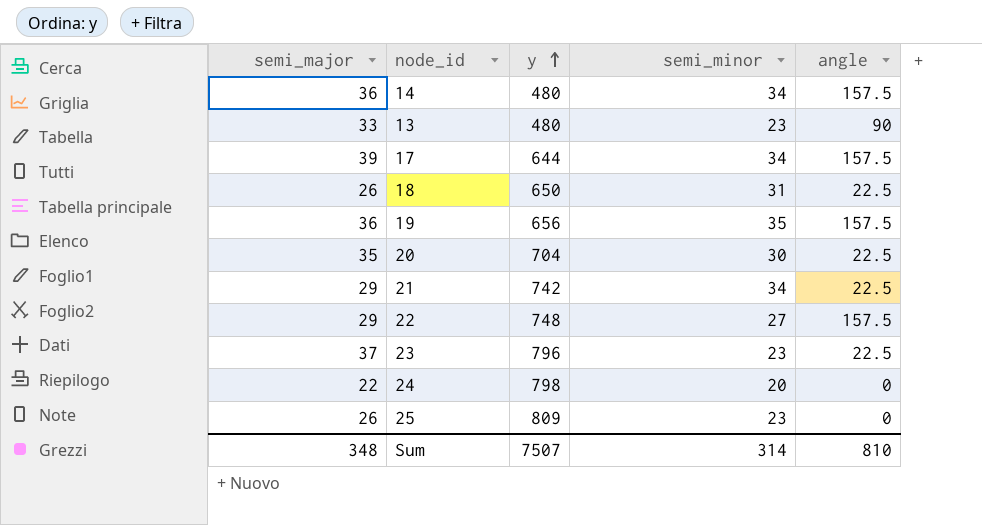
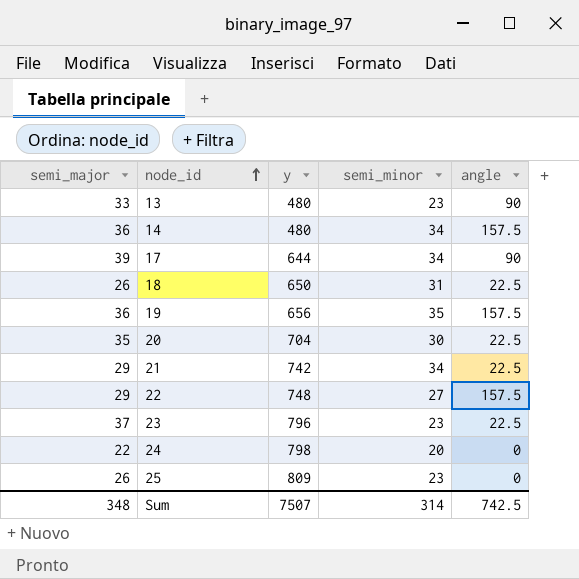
row order: y ascending -> node_id ascending
17 | angle: 157.5 -> 90
Sum | angle: 810 -> 742.5

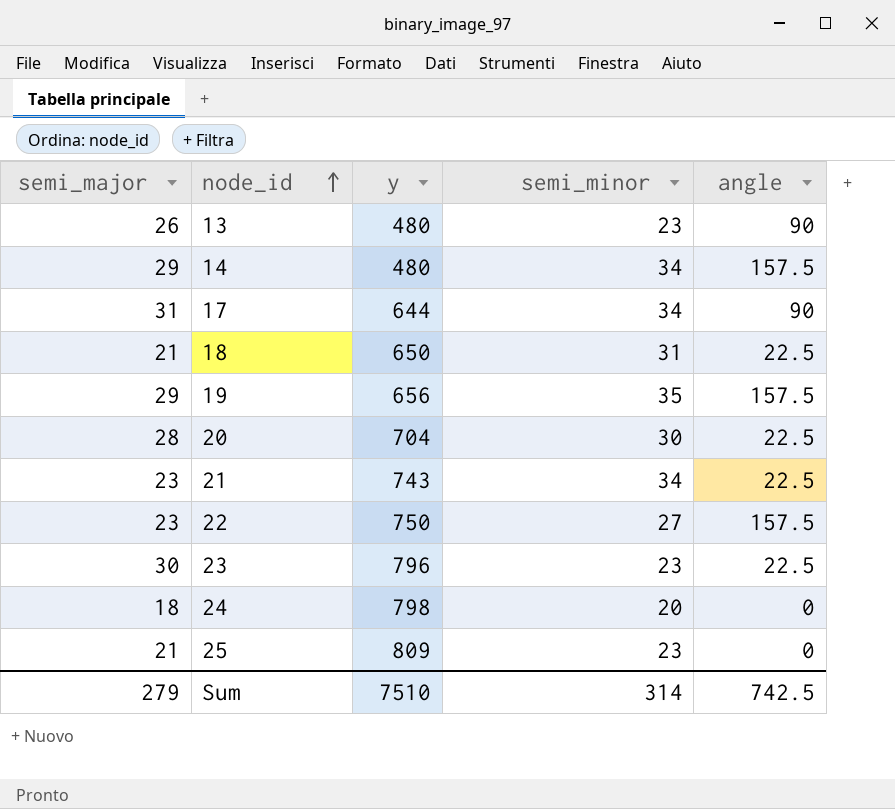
13 | semi_major: 33 -> 26
14 | semi_major: 36 -> 29
17 | semi_major: 39 -> 31
18 | semi_major: 26 -> 21
19 | semi_major: 36 -> 29
20 | semi_major: 35 -> 28
21 | semi_major: 29 -> 23
21 | y: 742 -> 743
22 | semi_major: 29 -> 23
22 | y: 748 -> 750
23 | semi_major: 37 -> 30
24 | semi_major: 22 -> 18
25 | semi_major: 26 -> 21
Sum | semi_major: 348 -> 279
Sum | y: 7507 -> 7510

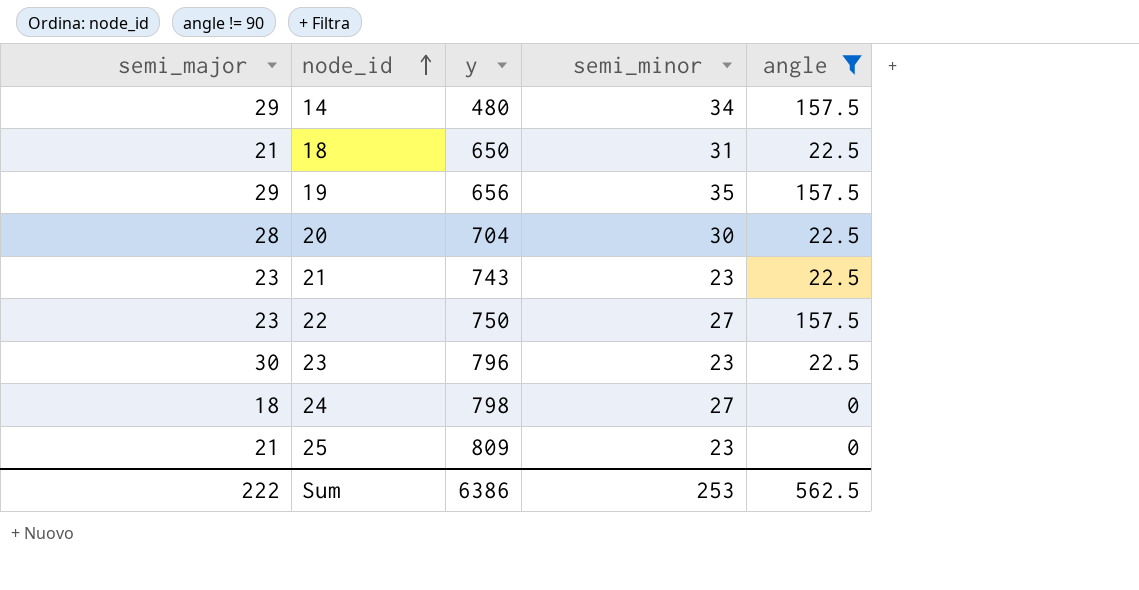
filter: none -> angle != 90
21 | semi_minor: 34 -> 23
24 | semi_minor: 20 -> 27
Sum | semi_major: 279 -> 222
Sum | y: 7510 -> 6386
Sum | semi_minor: 314 -> 253
Sum | angle: 742.5 -> 562.5

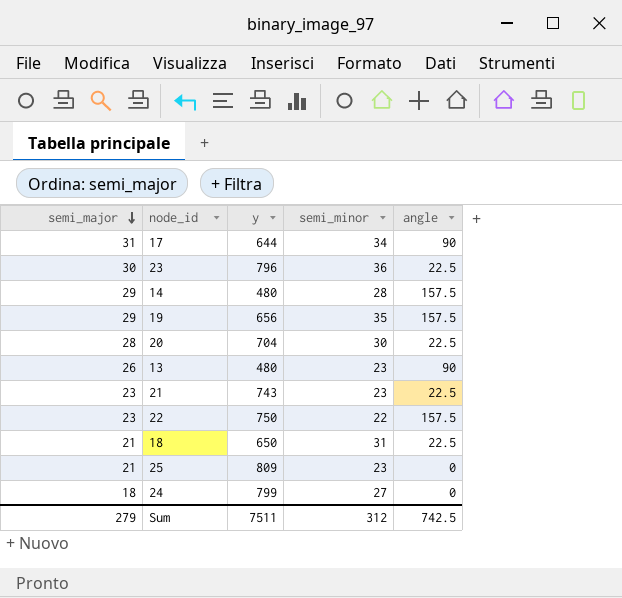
filter: angle != 90 -> none
row order: node_id ascending -> semi_major descending
23 | semi_minor: 23 -> 36
14 | semi_minor: 34 -> 28
22 | semi_minor: 27 -> 22
24 | y: 798 -> 799
Sum | semi_major: 222 -> 279
Sum | y: 6386 -> 7511
Sum | semi_minor: 253 -> 312
Sum | angle: 562.5 -> 742.5

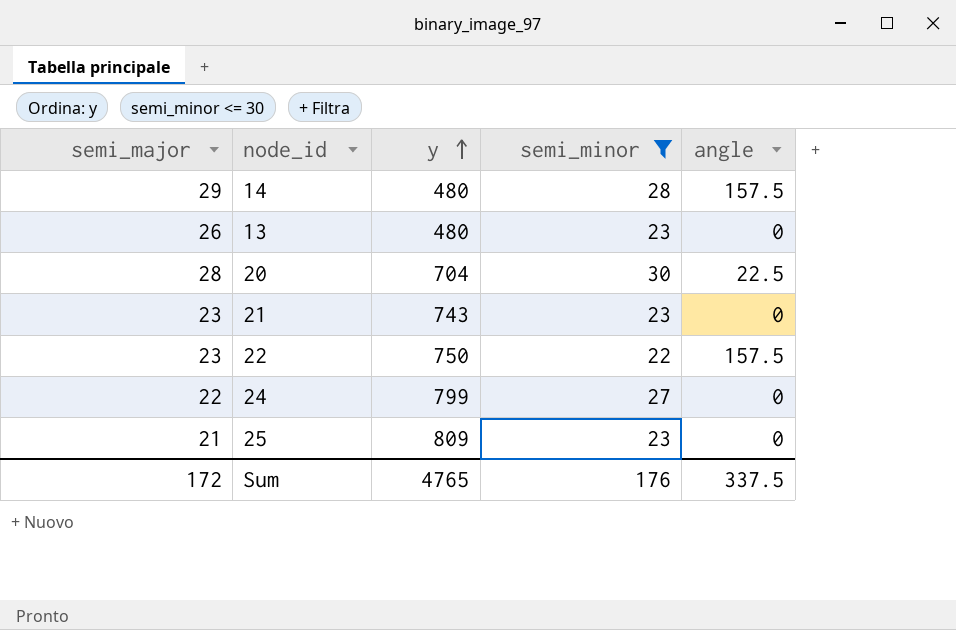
filter: none -> semi_minor <= 30
row order: semi_major descending -> y ascending
13 | angle: 90 -> 0
21 | angle: 22.5 -> 0
24 | semi_major: 18 -> 22
Sum | semi_major: 279 -> 172
Sum | y: 7511 -> 4765
Sum | semi_minor: 312 -> 176
Sum | angle: 742.5 -> 337.5

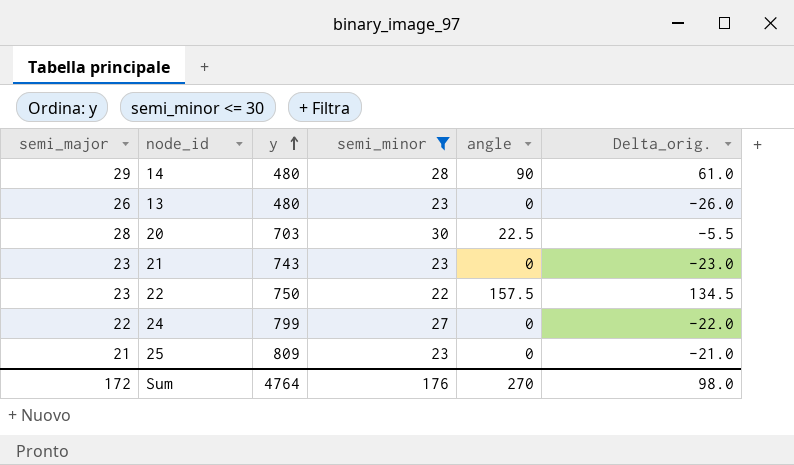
column Delta_orig. | formula: none -> [angle] - [semi_major]
14 | angle: 157.5 -> 90
20 | y: 704 -> 703
Sum | y: 4765 -> 4764
Sum | angle: 337.5 -> 270

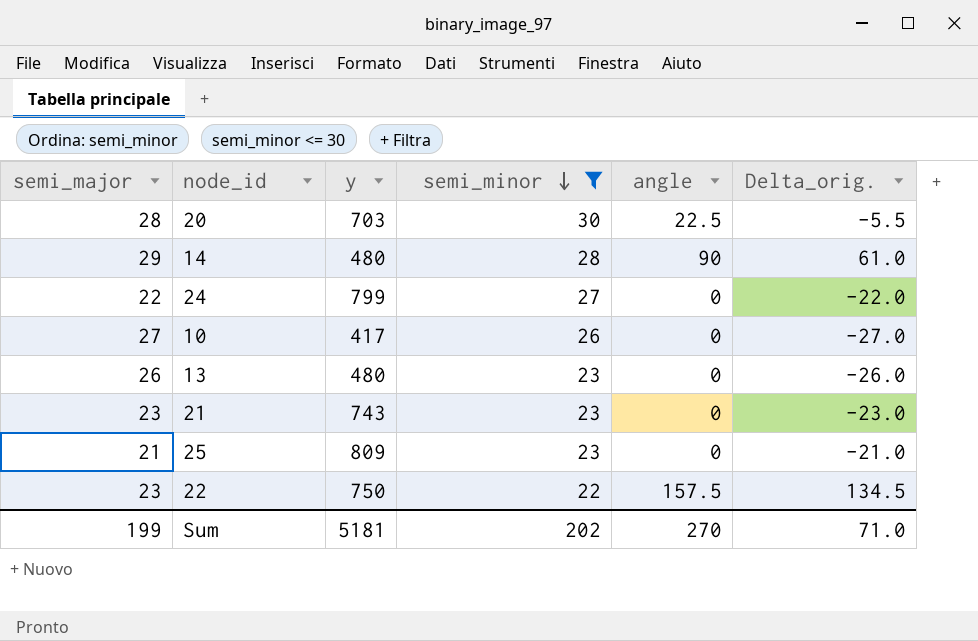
row order: y ascending -> semi_minor descending
row 10: none -> 27 | 417 | 26 | 0 | -27.0
Sum | semi_major: 172 -> 199
Sum | y: 4764 -> 5181
Sum | semi_minor: 176 -> 202
Sum | Delta_orig.: 98.0 -> 71.0

